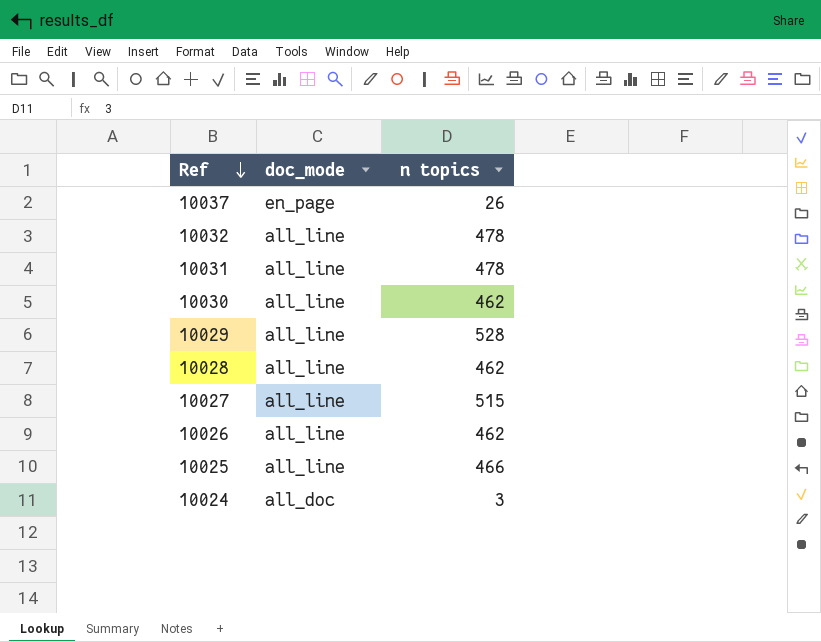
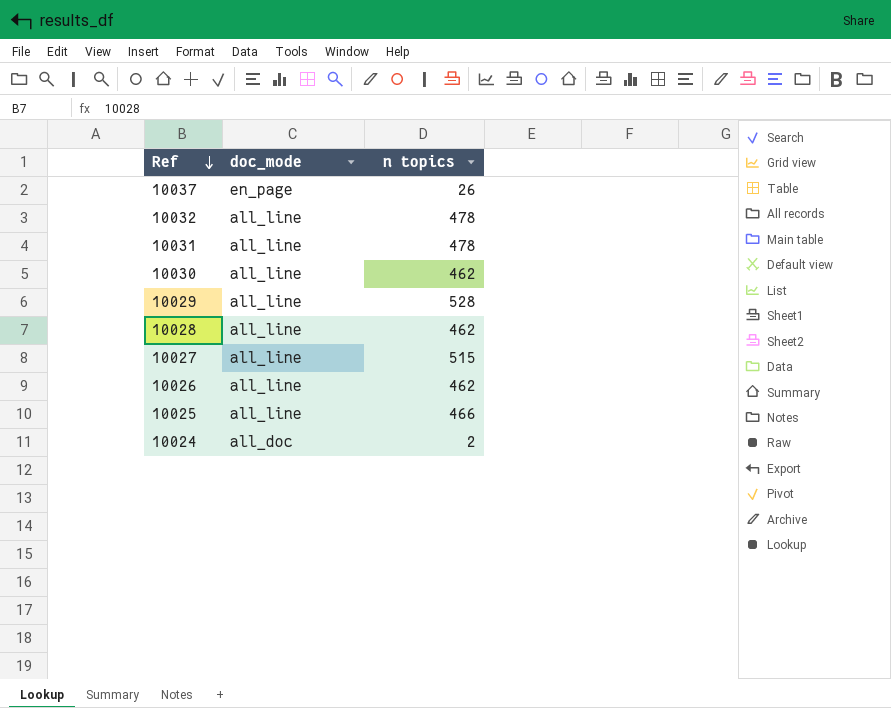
10024 | n topics: 3 -> 2

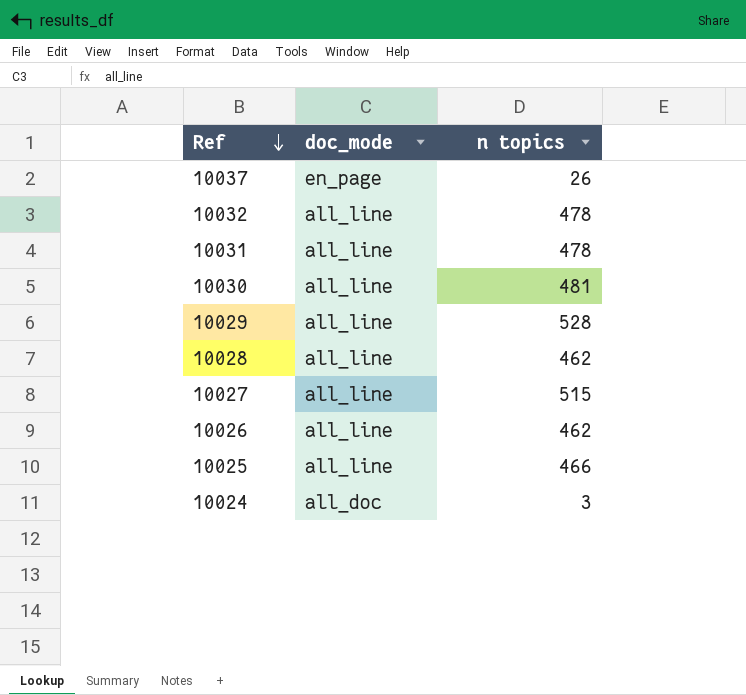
10030 | n topics: 462 -> 481
10024 | n topics: 2 -> 3

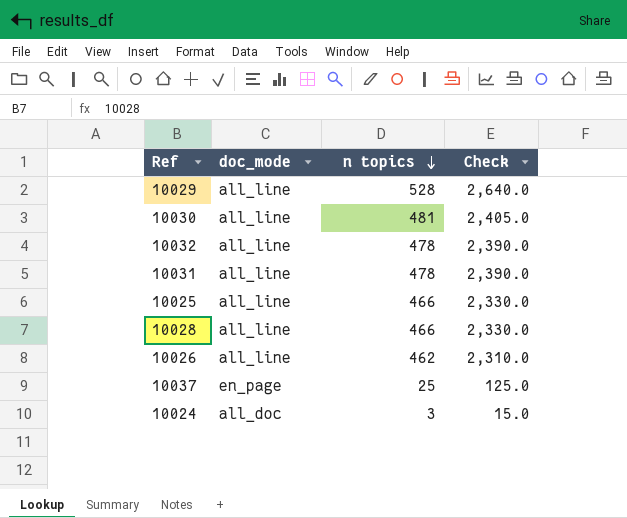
row order: Ref descending -> n topics descending
column Check | formula: none -> [n topics] * 5
row 10027: all_line | 515 -> none
10028 | n topics: 462 -> 466
10037 | n topics: 26 -> 25

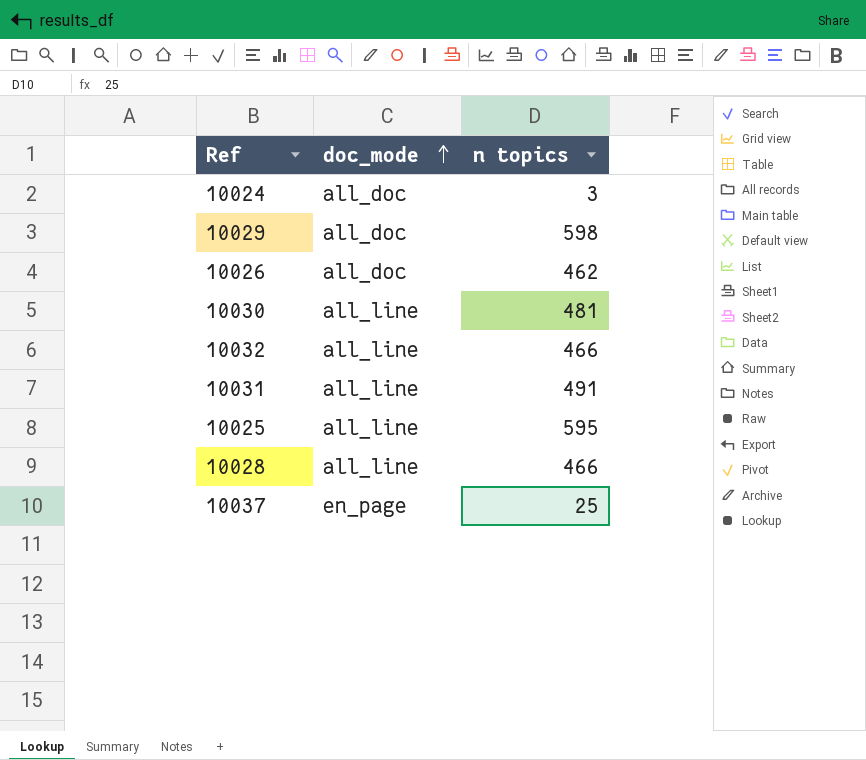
row order: n topics descending -> doc_mode ascending
column Check | formula: [n topics] * 5 -> none
10029 | doc_mode: all_line -> all_doc
10029 | n topics: 528 -> 598
10026 | doc_mode: all_line -> all_doc
10032 | n topics: 478 -> 466
10031 | n topics: 478 -> 491
10025 | n topics: 466 -> 595

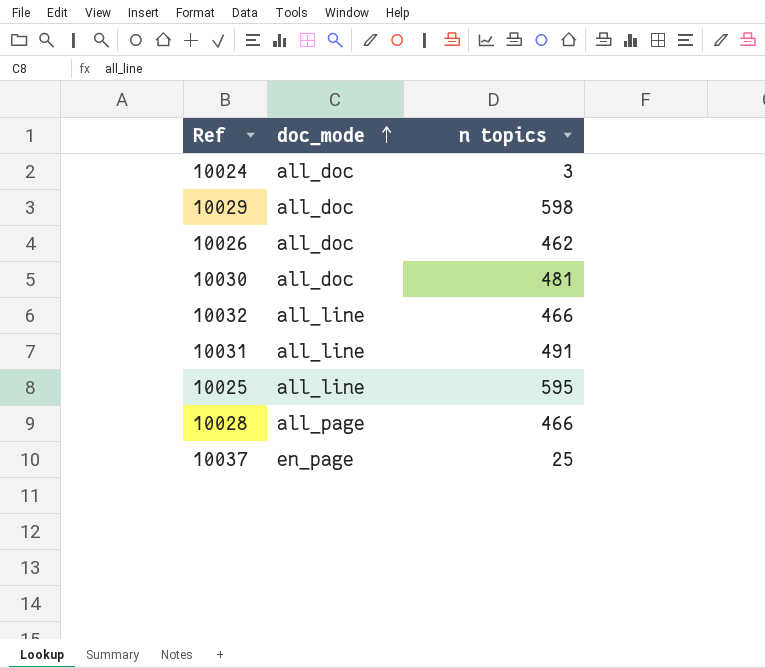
10030 | doc_mode: all_line -> all_doc
10028 | doc_mode: all_line -> all_page

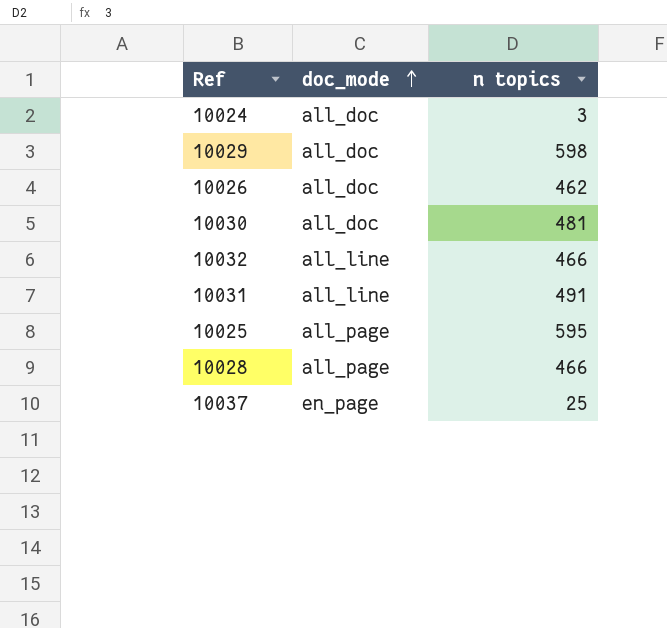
10025 | doc_mode: all_line -> all_page

